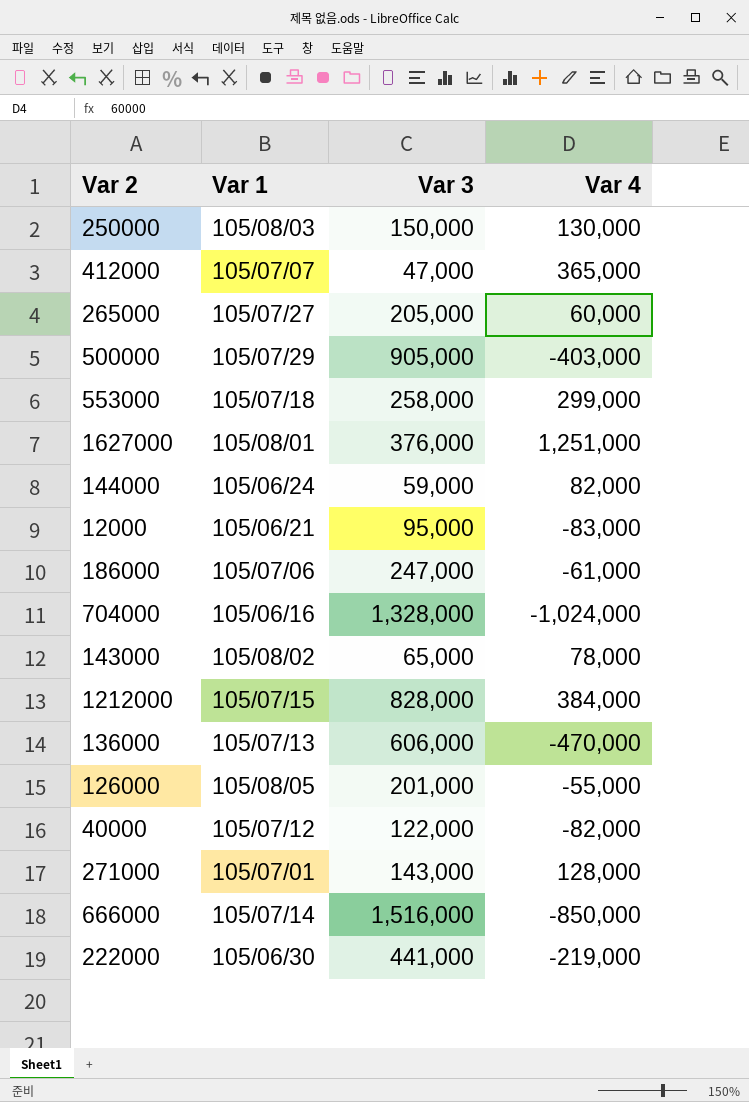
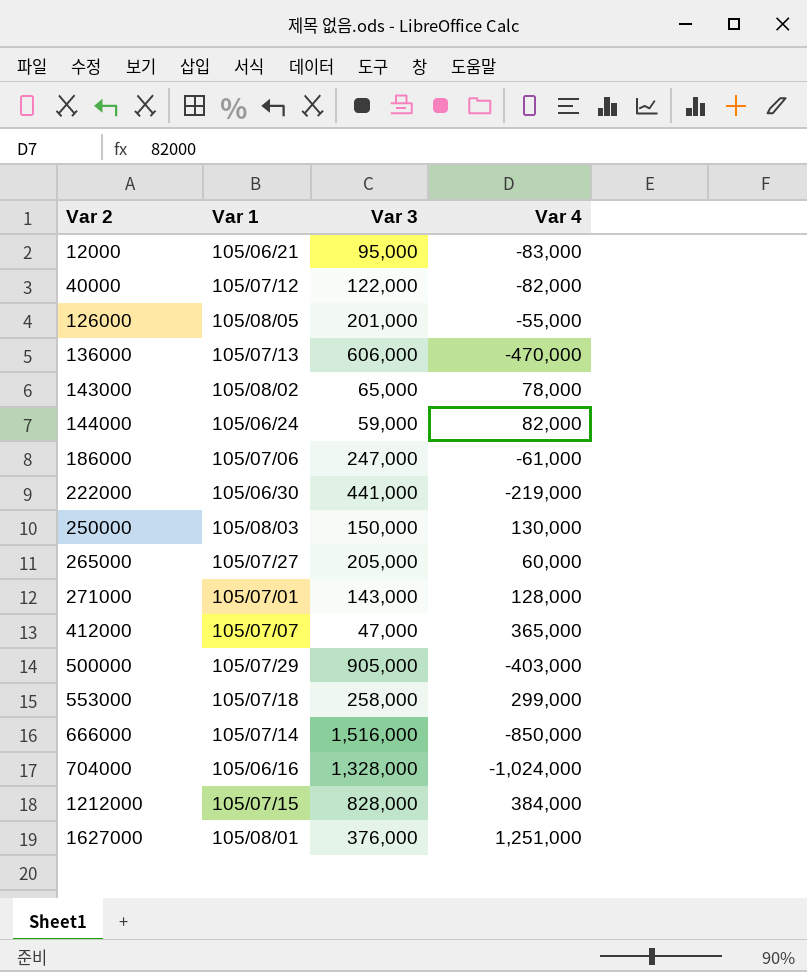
row order: none -> Var 2 ascending

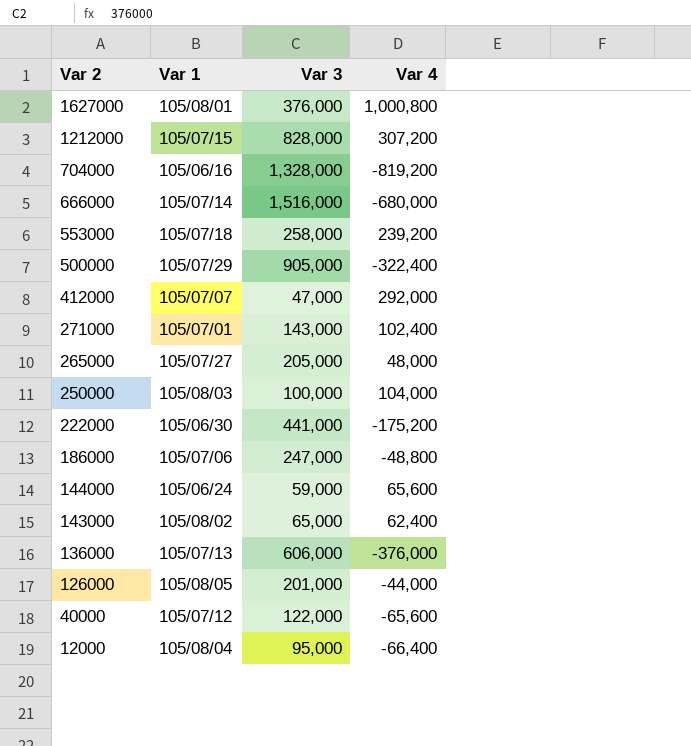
row order: Var 2 ascending -> Var 2 descending
1627000 | Var 4: 1,251,000 -> 1,000,800
1212000 | Var 4: 384,000 -> 307,200
704000 | Var 4: -1,024,000 -> -819,200
666000 | Var 4: -850,000 -> -680,000
553000 | Var 4: 299,000 -> 239,200
500000 | Var 4: -403,000 -> -322,400
412000 | Var 4: 365,000 -> 292,000
271000 | Var 4: 128,000 -> 102,400
265000 | Var 4: 60,000 -> 48,000
250000 | Var 3: 150,000 -> 100,000
250000 | Var 4: 130,000 -> 104,000
222000 | Var 4: -219,000 -> -175,200
186000 | Var 4: -61,000 -> -48,800
144000 | Var 4: 82,000 -> 65,600
143000 | Var 4: 78,000 -> 62,400
136000 | Var 4: -470,000 -> -376,000
126000 | Var 4: -55,000 -> -44,000
40000 | Var 4: -82,000 -> -65,600
12000 | Var 1: 105/06/21 -> 105/08/04
12000 | Var 4: -83,000 -> -66,400

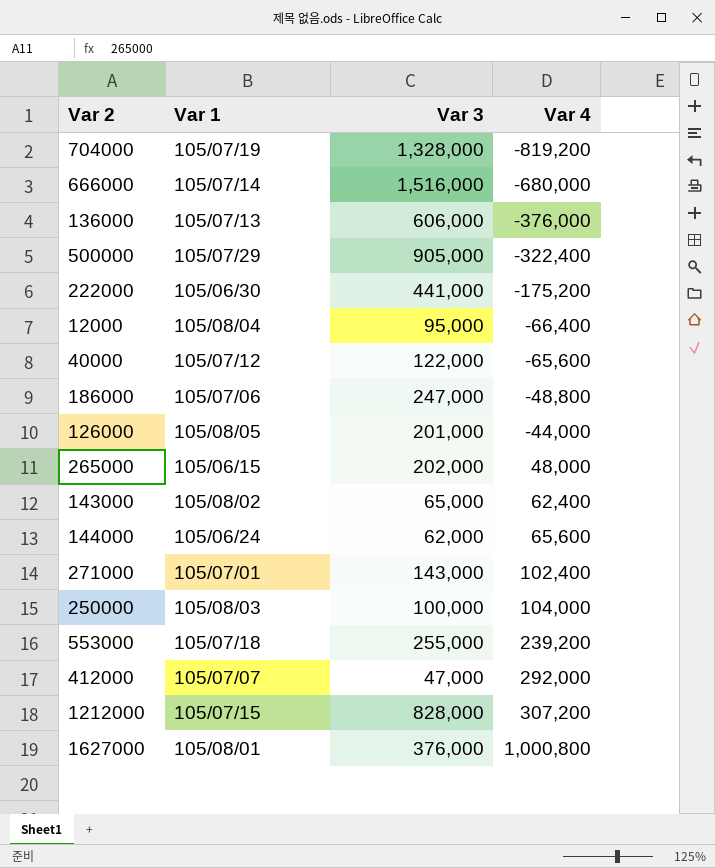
row order: Var 2 descending -> Var 4 ascending
704000 | Var 1: 105/06/16 -> 105/07/19
265000 | Var 1: 105/07/27 -> 105/06/15
265000 | Var 3: 205,000 -> 202,000
144000 | Var 3: 59,000 -> 62,000
553000 | Var 3: 258,000 -> 255,000

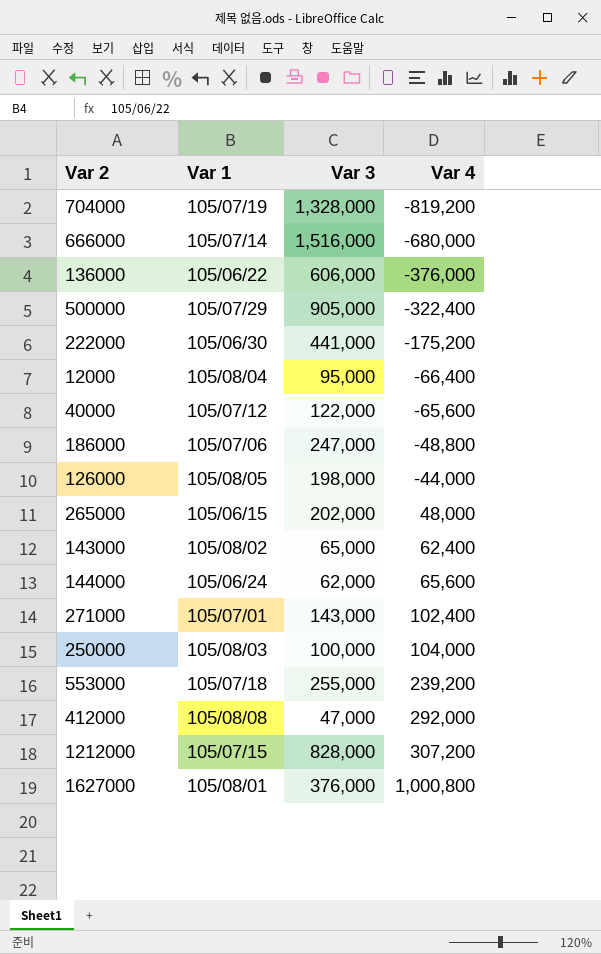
136000 | Var 1: 105/07/13 -> 105/06/22
126000 | Var 3: 201,000 -> 198,000
412000 | Var 1: 105/07/07 -> 105/08/08

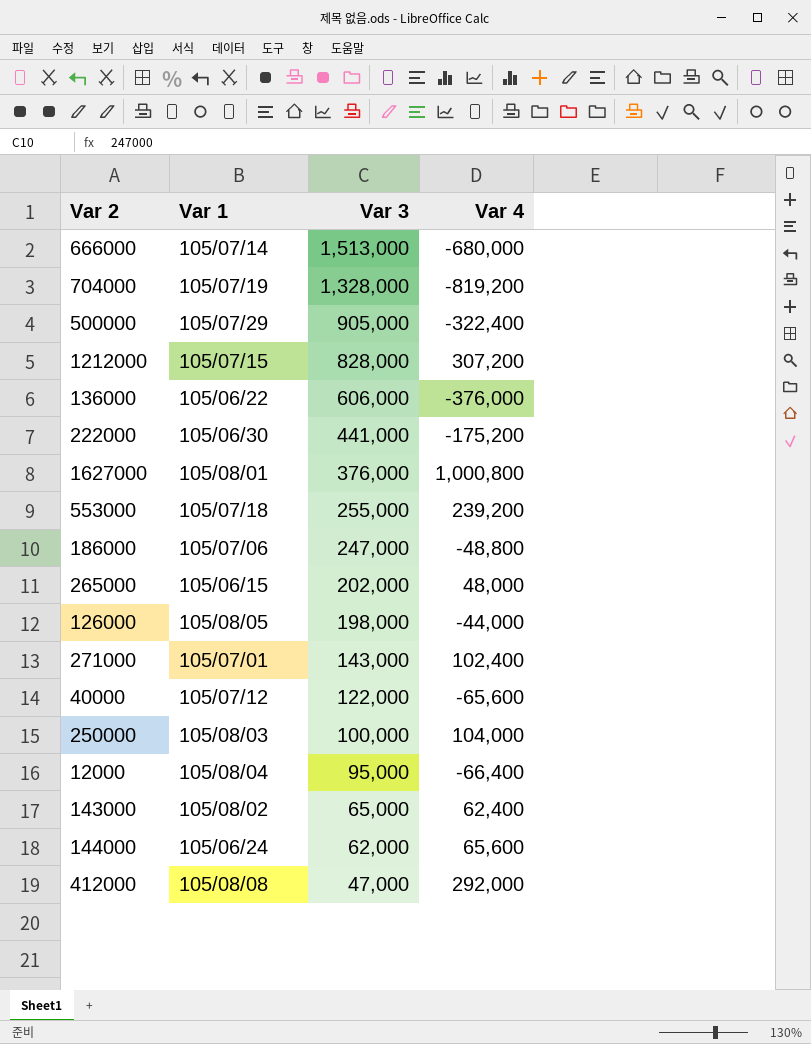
row order: Var 4 ascending -> Var 3 descending
666000 | Var 3: 1,516,000 -> 1,513,000

